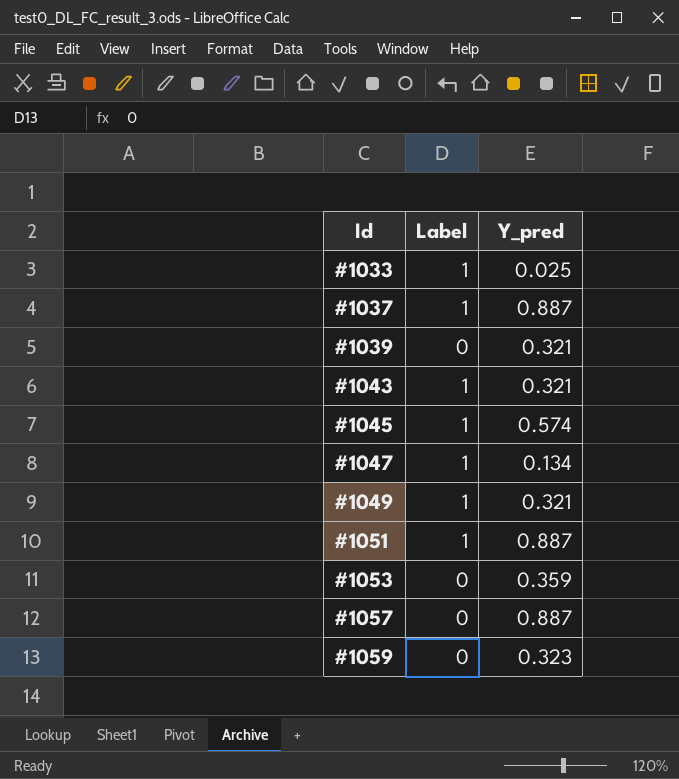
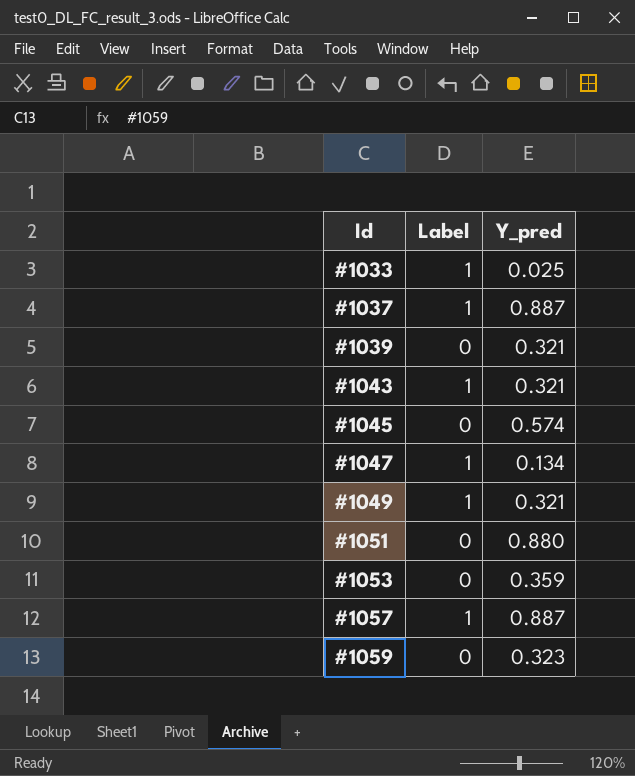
#1045 | Label: 1 -> 0
#1051 | Label: 1 -> 0
#1051 | Y_pred: 0.887 -> 0.880
#1057 | Label: 0 -> 1

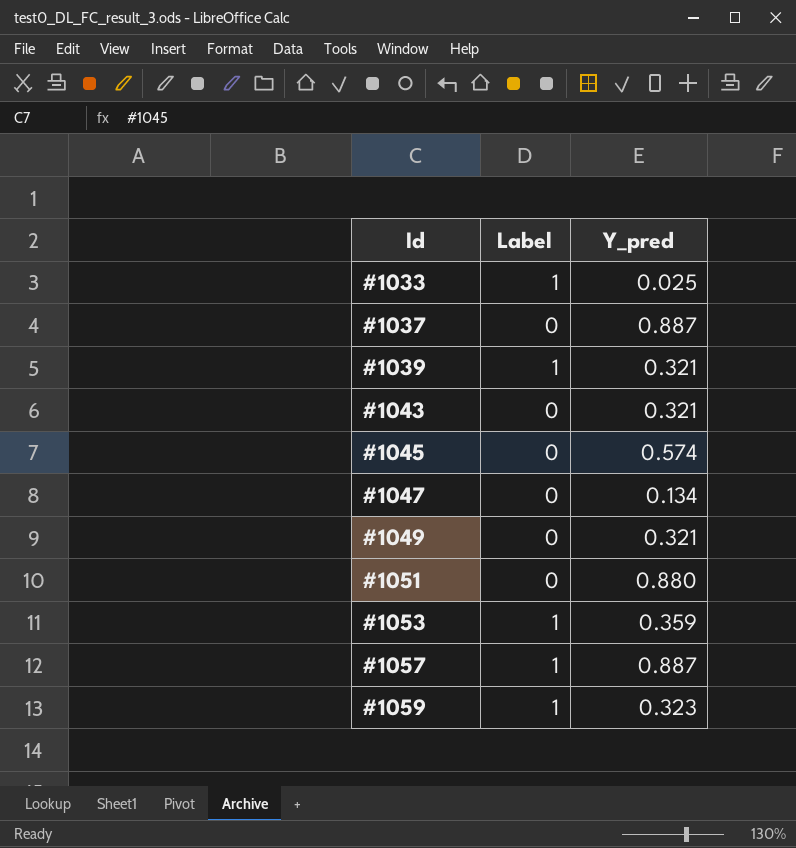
#1037 | Label: 1 -> 0
#1039 | Label: 0 -> 1
#1043 | Label: 1 -> 0
#1047 | Label: 1 -> 0
#1049 | Label: 1 -> 0
#1053 | Label: 0 -> 1
#1059 | Label: 0 -> 1

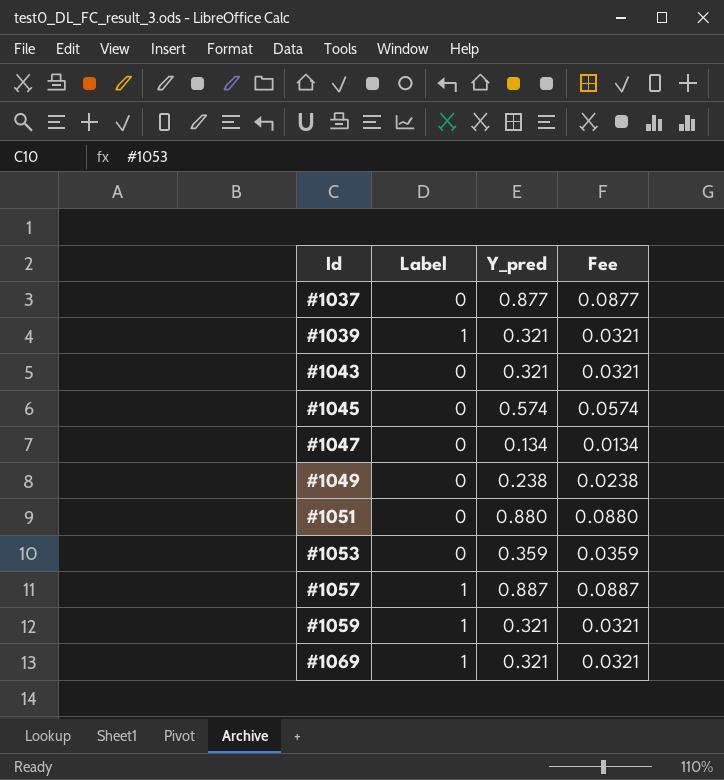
column Fee | formula: none -> [Y_pred] * 0.1
row #1033: 1 | 0.025 -> none
#1037 | Y_pred: 0.887 -> 0.877
#1049 | Y_pred: 0.321 -> 0.238
#1053 | Label: 1 -> 0
#1059 | Y_pred: 0.323 -> 0.321
row #1069: none -> 1 | 0.321 | 0.0321

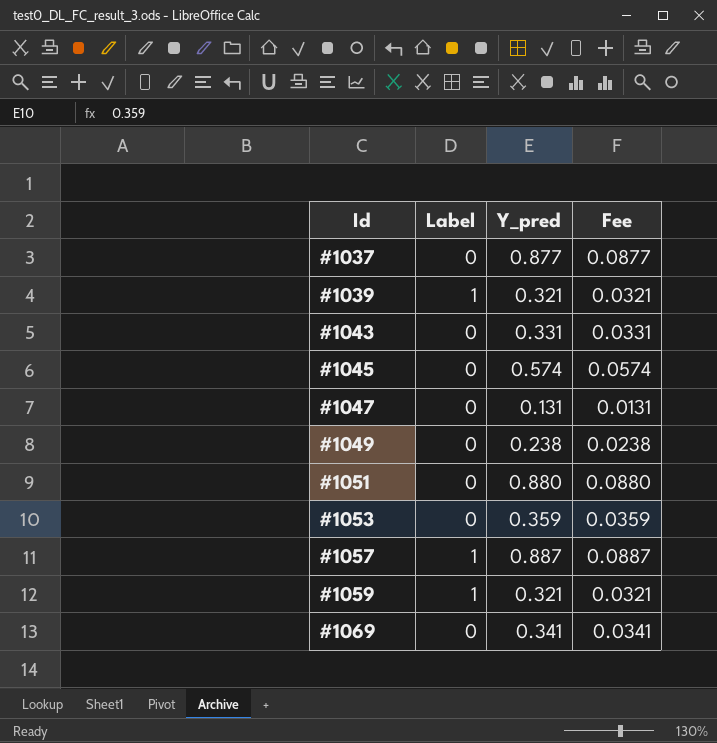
#1043 | Y_pred: 0.321 -> 0.331
#1043 | Fee: 0.0321 -> 0.0331
#1047 | Y_pred: 0.134 -> 0.131
#1047 | Fee: 0.0134 -> 0.0131
#1069 | Label: 1 -> 0
#1069 | Y_pred: 0.321 -> 0.341
#1069 | Fee: 0.0321 -> 0.0341

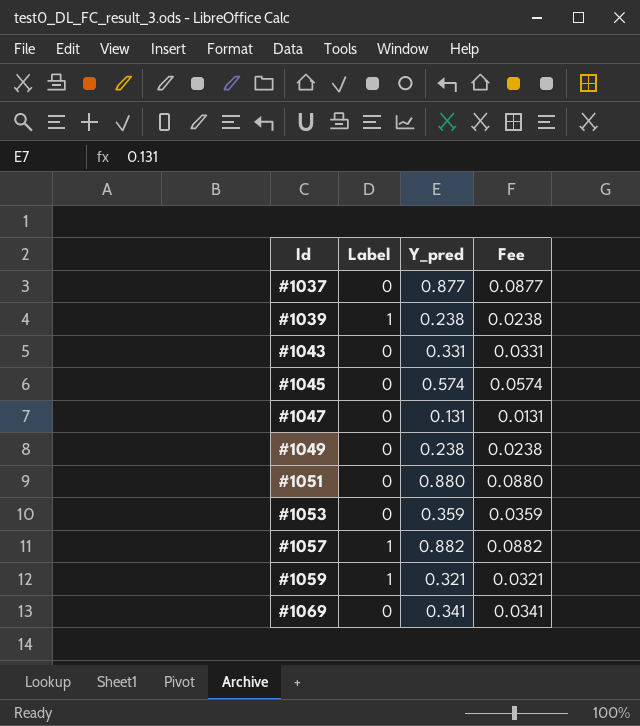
#1039 | Y_pred: 0.321 -> 0.238
#1039 | Fee: 0.0321 -> 0.0238
#1057 | Y_pred: 0.887 -> 0.882
#1057 | Fee: 0.0887 -> 0.0882

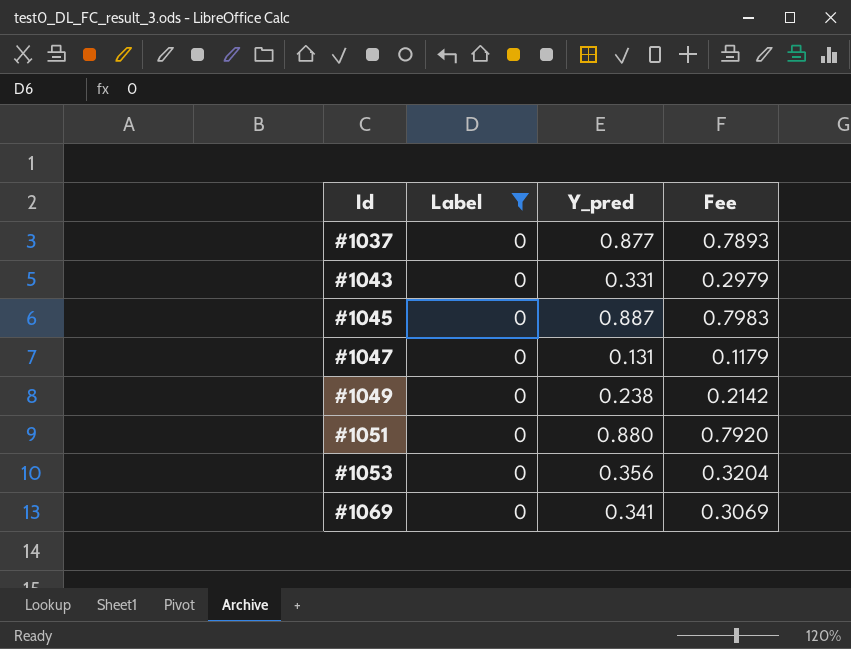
filter: none -> Label = 0
column Fee | formula: [Y_pred] * 0.1 -> [Y_pred] * 0.9
#1045 | Y_pred: 0.574 -> 0.887
#1053 | Y_pred: 0.359 -> 0.356

